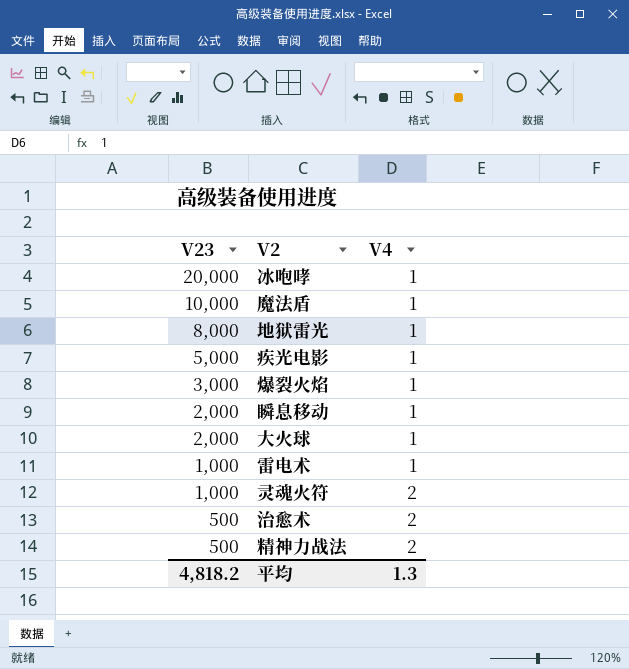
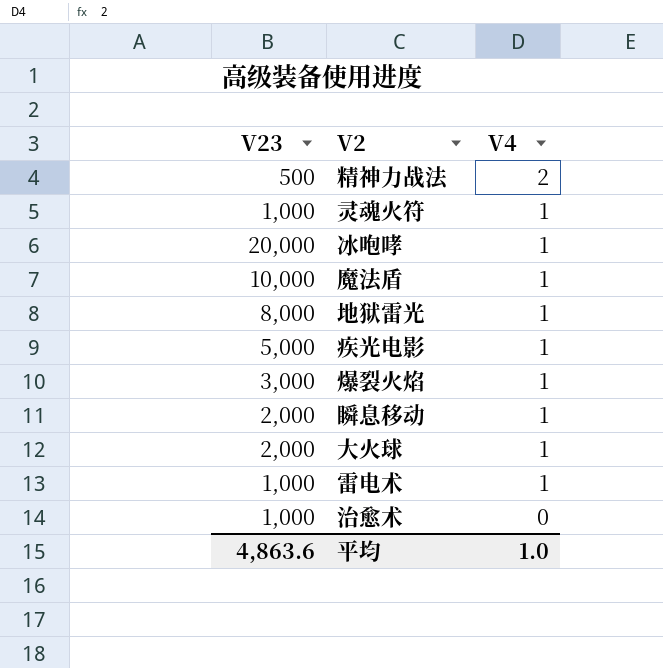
row order: V23 descending -> V4 descending
灵魂火符 | V4: 2 -> 1
治愈术 | V23: 500 -> 1,000
治愈术 | V4: 2 -> 0
平均 | V23: 4,818.2 -> 4,863.6
平均 | V4: 1.3 -> 1.0

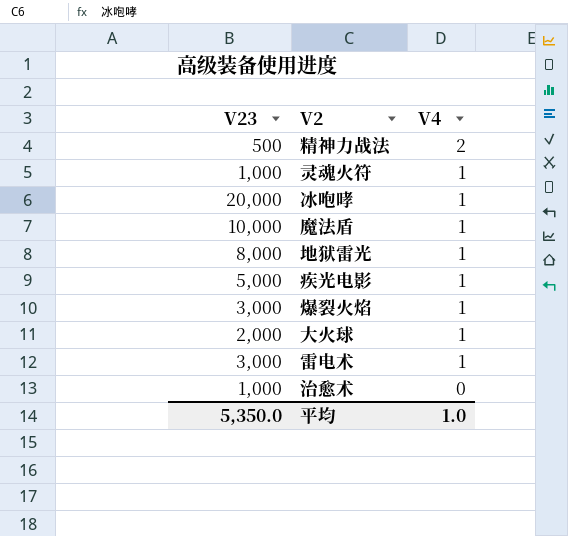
row 瞬息移动: 2,000 | 1 -> none
雷电术 | V23: 1,000 -> 3,000
平均 | V23: 4,863.6 -> 5,350.0

